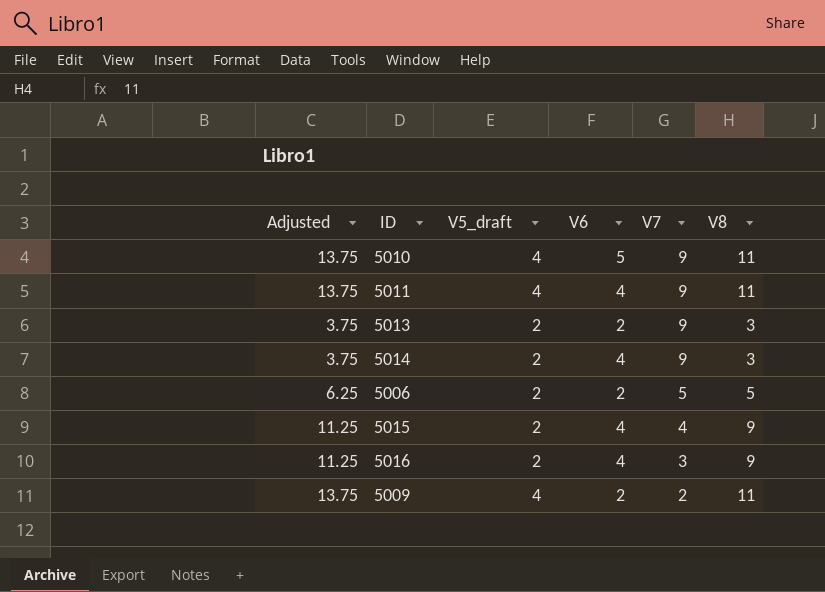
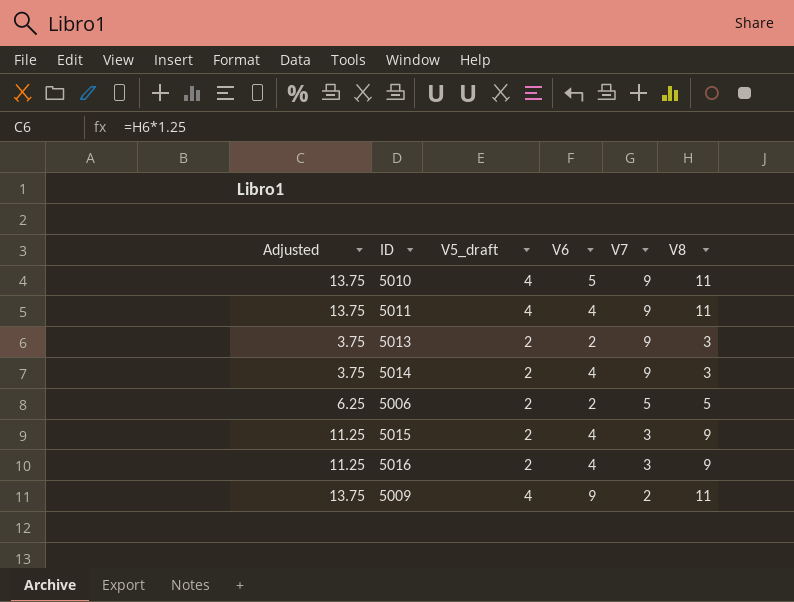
5015 | V7: 4 -> 3
5009 | V6: 2 -> 9

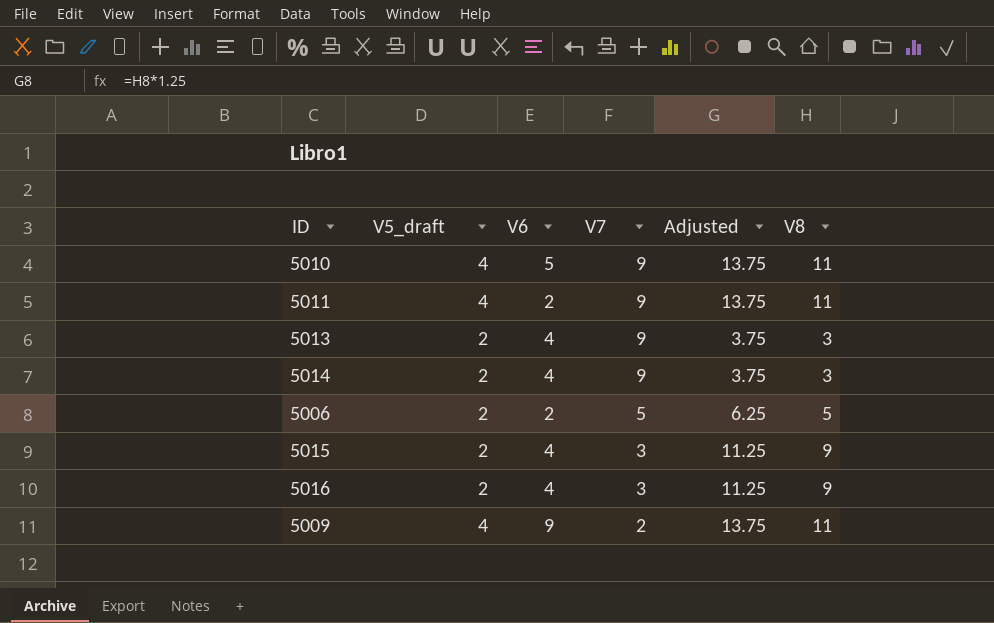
column Adjusted | position: 1 -> 5
5011 | V6: 4 -> 2
5013 | V6: 2 -> 4

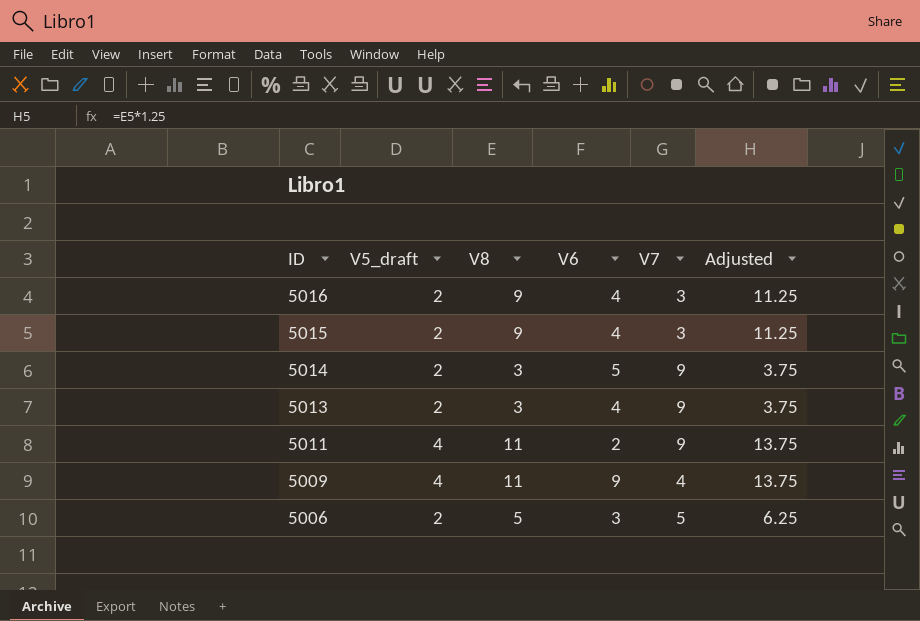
row order: V7 descending -> ID descending
column V8 | position: 6 -> 3
row 5010: 4 | 5 | 9 | 13.75 | 11 -> none
5014 | V6: 4 -> 5
5009 | V7: 2 -> 4
5006 | V6: 2 -> 3

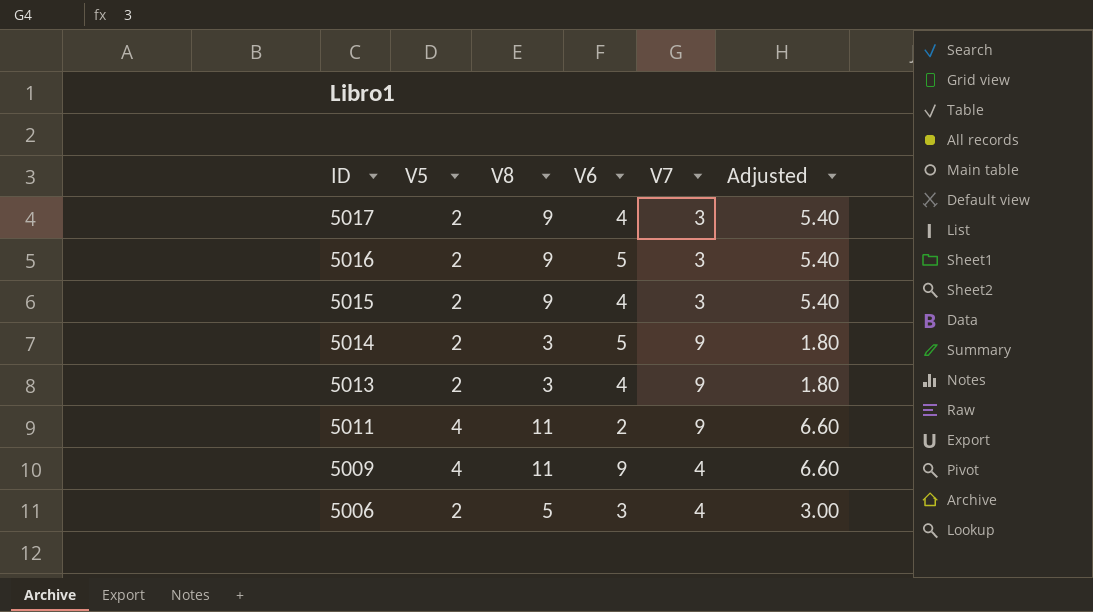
column name: V5_draft -> V5
column Adjusted | formula: [V8] * 1.25 -> [V8] * 0.6
row 5017: none -> 2 | 9 | 4 | 3 | 5.40
5016 | V6: 4 -> 5
5006 | V7: 5 -> 4

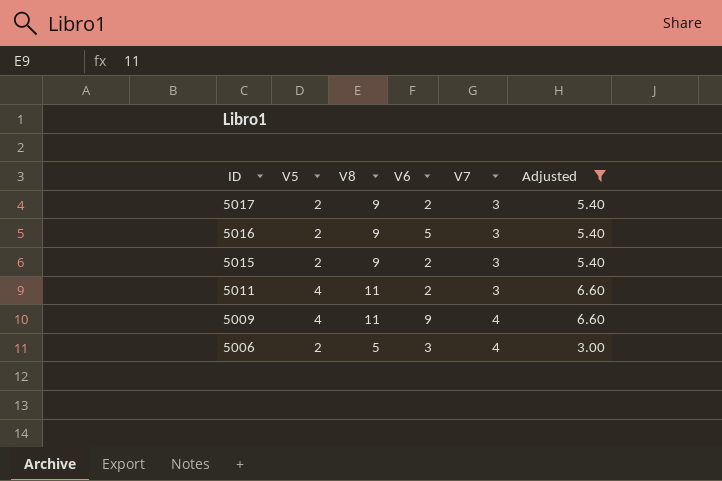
filter: none -> Adjusted != 1.80
5017 | V6: 4 -> 2
5015 | V6: 4 -> 2
5011 | V7: 9 -> 3

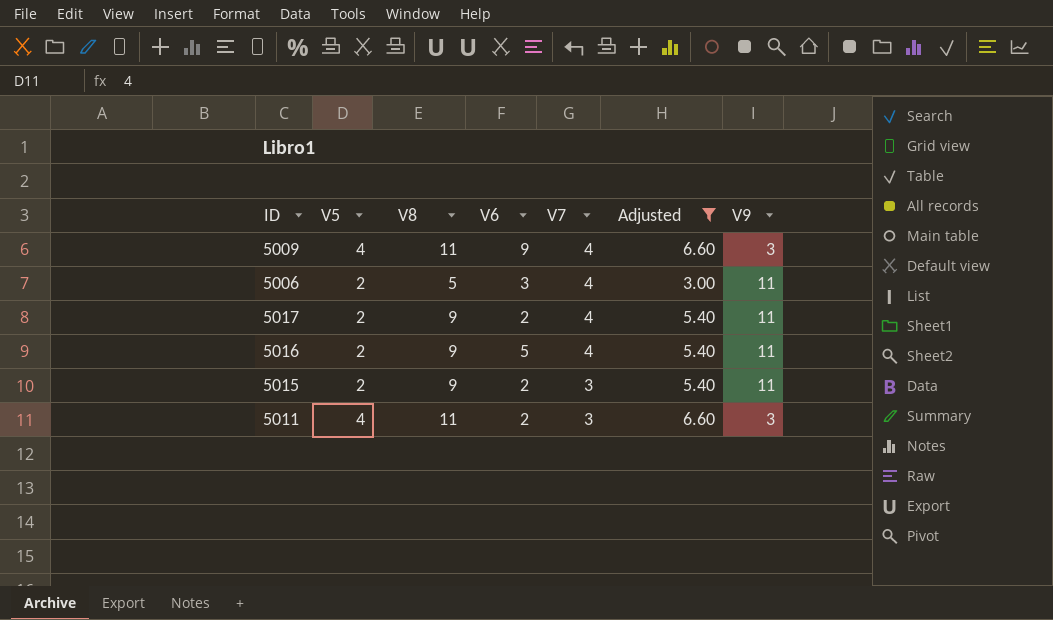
row order: ID descending -> V7 descending
column V9 | position: none -> 7
5017 | V7: 3 -> 4
5016 | V7: 3 -> 4

